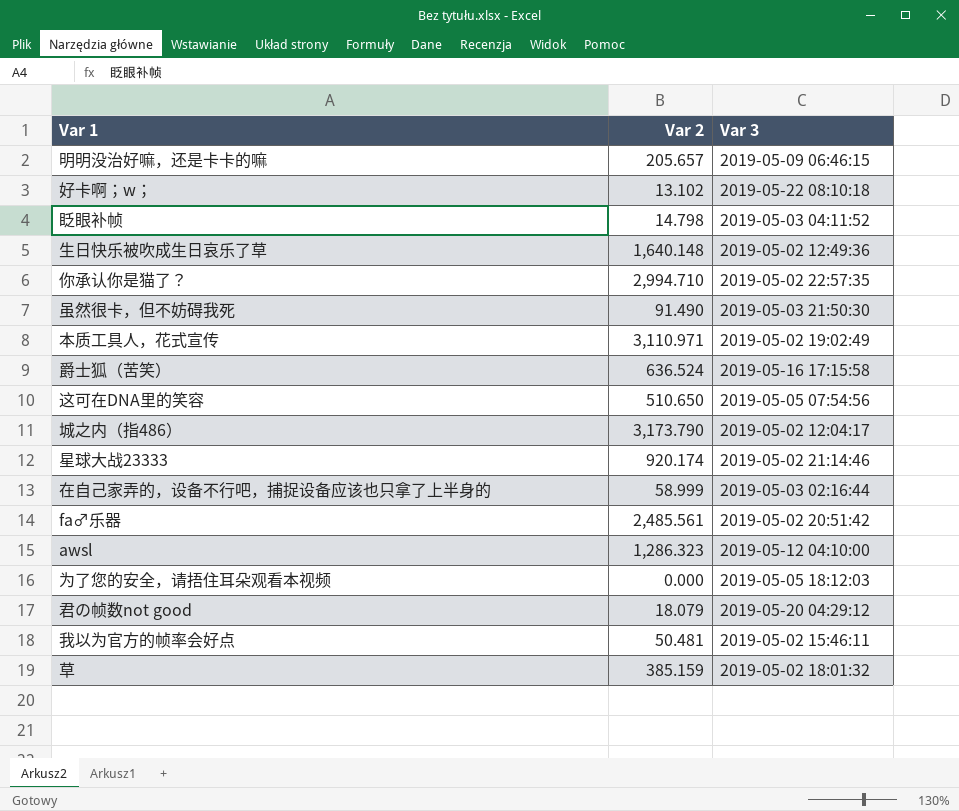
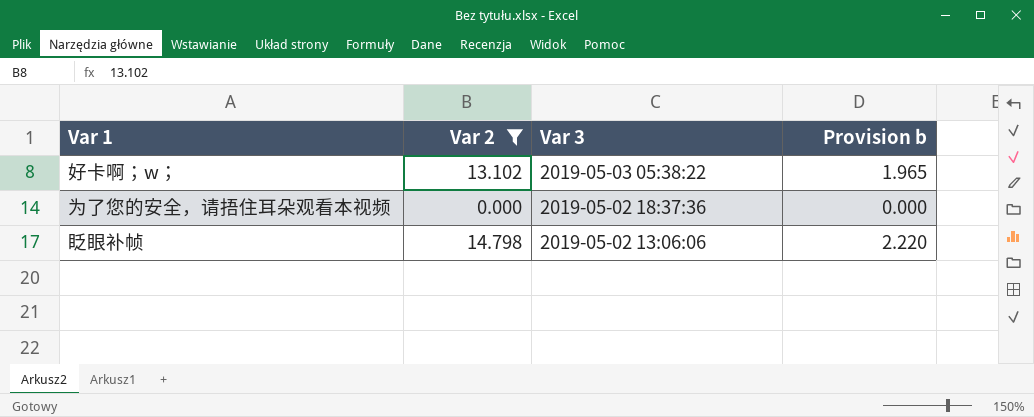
filter: none -> Var 2 <= 14.798
row order: none -> Var 3 descending
column Provision b | formula: none -> [Var 2] * 0.15
好卡啊；w； | Var 3: 2019-05-22 08:10:18 -> 2019-05-03 05:38:22
为了您的安全，请捂住耳朵观看本视频 | Var 3: 2019-05-05 18:12:03 -> 2019-05-02 18:37:36
眨眼补帧 | Var 3: 2019-05-03 04:11:52 -> 2019-05-02 13:06:06

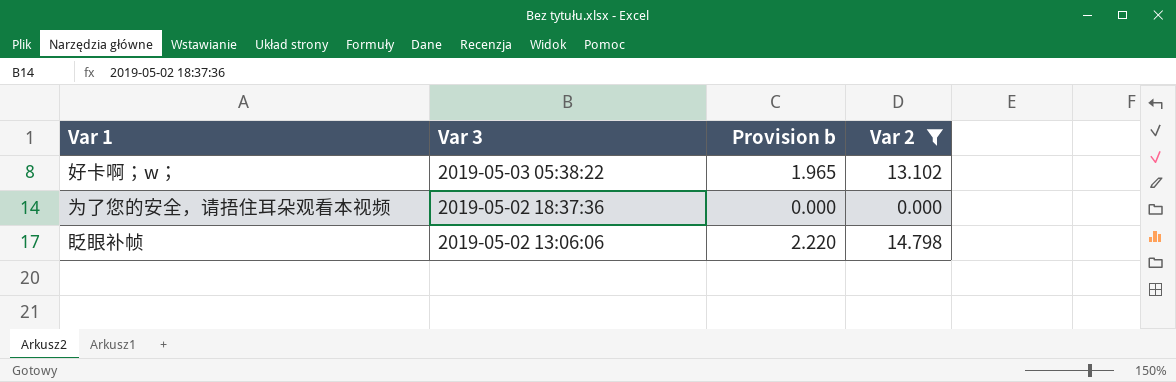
column Var 2 | position: 2 -> 4

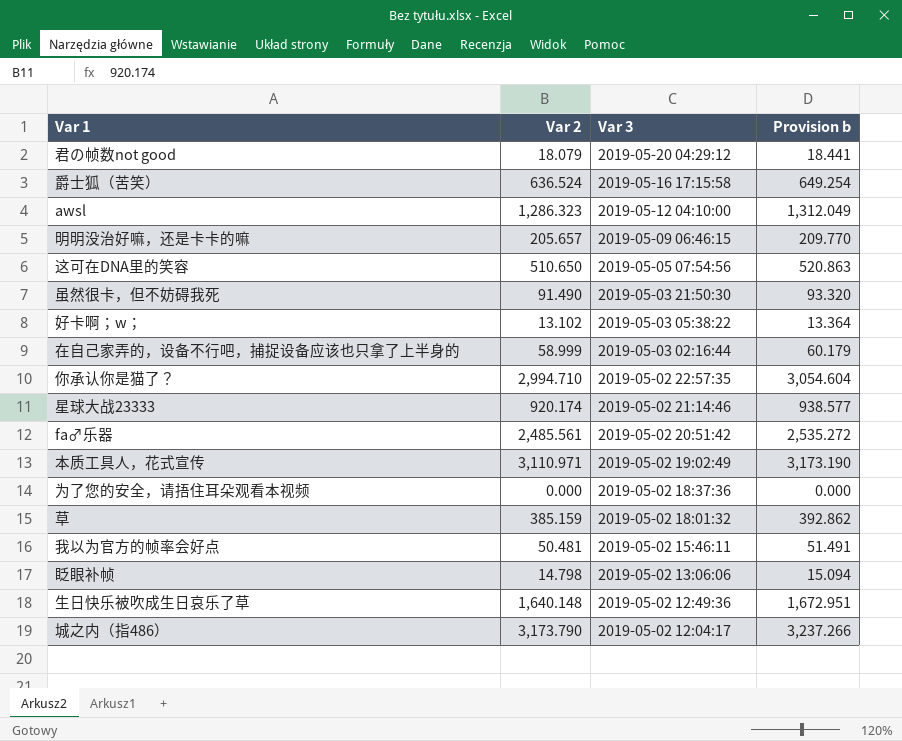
filter: Var 2 <= 14.798 -> none
column Var 2 | position: 4 -> 2
column Provision b | formula: [Var 2] * 0.15 -> [Var 2] * 1.02

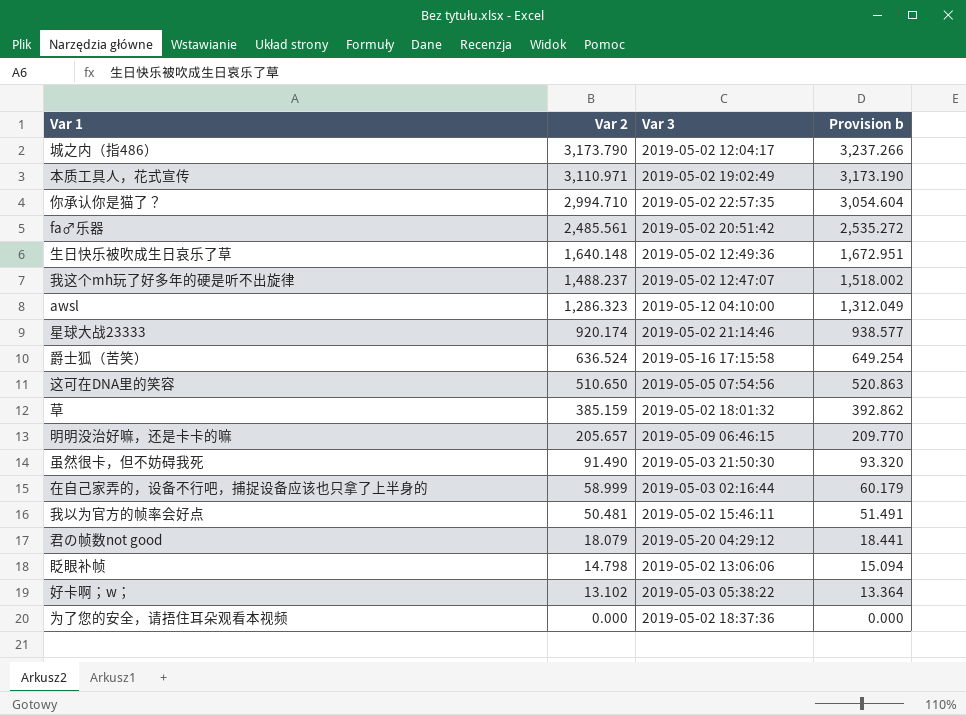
row order: Var 3 descending -> Var 2 descending
row 我这个mh玩了好多年的硬是听不出旋律: none -> 1,488.237 | 2019-05-02 12:47:07 | 1,518.002

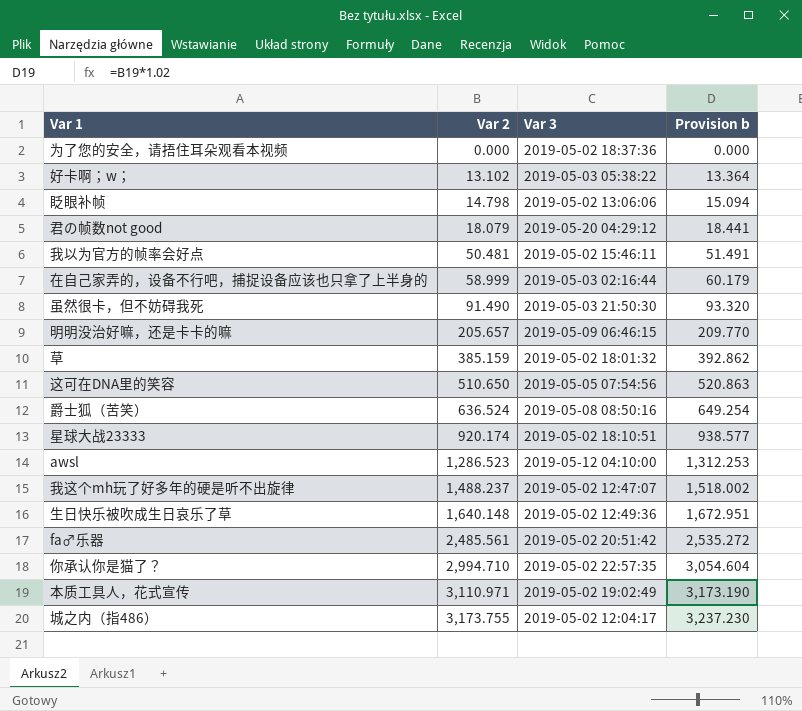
row order: Var 2 descending -> Var 2 ascending
爵士狐（苦笑） | Var 3: 2019-05-16 17:15:58 -> 2019-05-08 08:50:16
星球大战23333 | Var 3: 2019-05-02 21:14:46 -> 2019-05-02 18:10:51
awsl | Var 2: 1,286.323 -> 1,286.523
awsl | Provision b: 1,312.049 -> 1,312.253
城之内（指486） | Var 2: 3,173.790 -> 3,173.755
城之内（指486） | Provision b: 3,237.266 -> 3,237.230

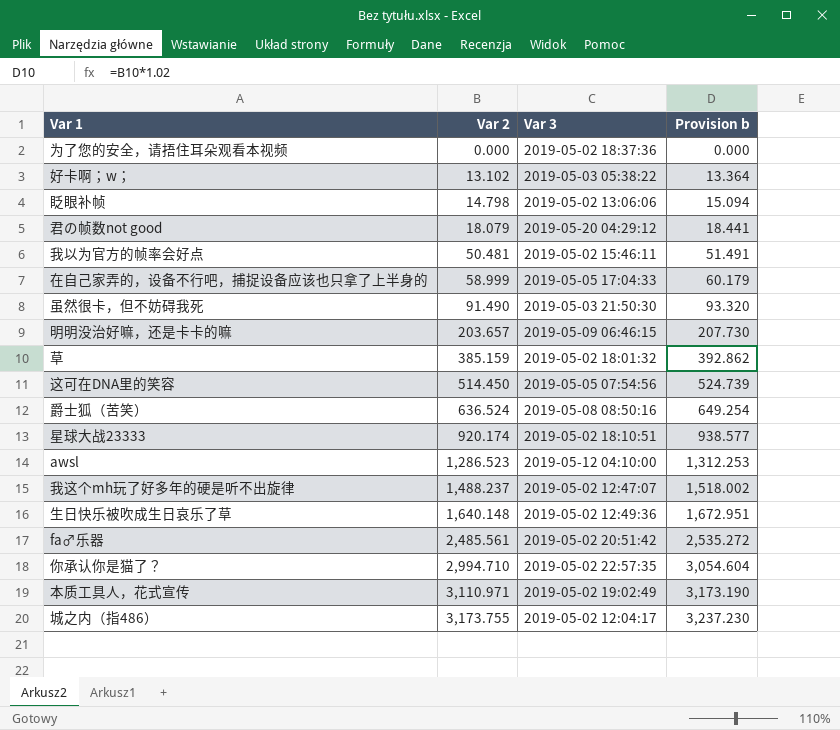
在自己家弄的，设备不行吧，捕捉设备应该也只拿了上半身的 | Var 3: 2019-05-03 02:16:44 -> 2019-05-05 17:04:33
明明没治好嘛，还是卡卡的嘛 | Var 2: 205.657 -> 203.657
明明没治好嘛，还是卡卡的嘛 | Provision b: 209.770 -> 207.730
这可在DNA里的笑容 | Var 2: 510.650 -> 514.450
这可在DNA里的笑容 | Provision b: 520.863 -> 524.739

